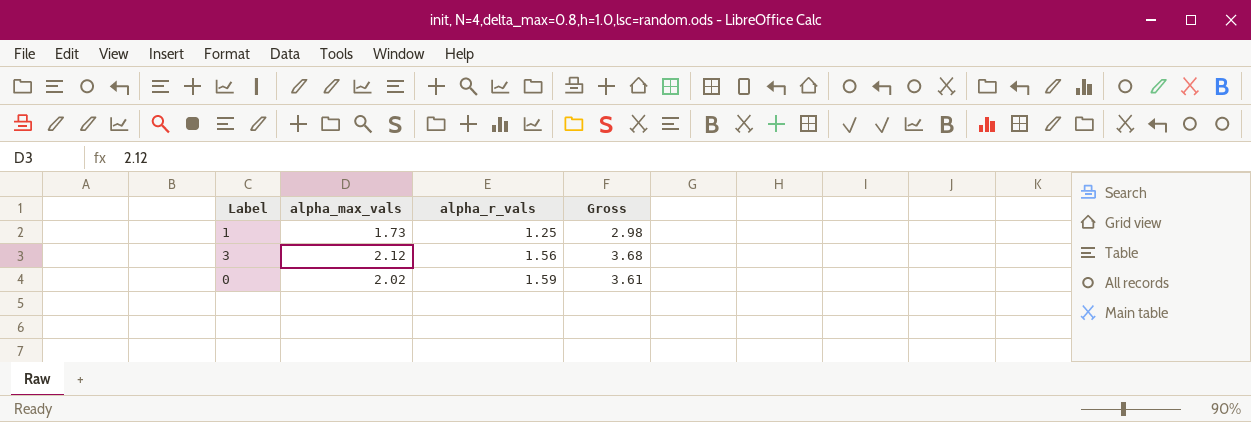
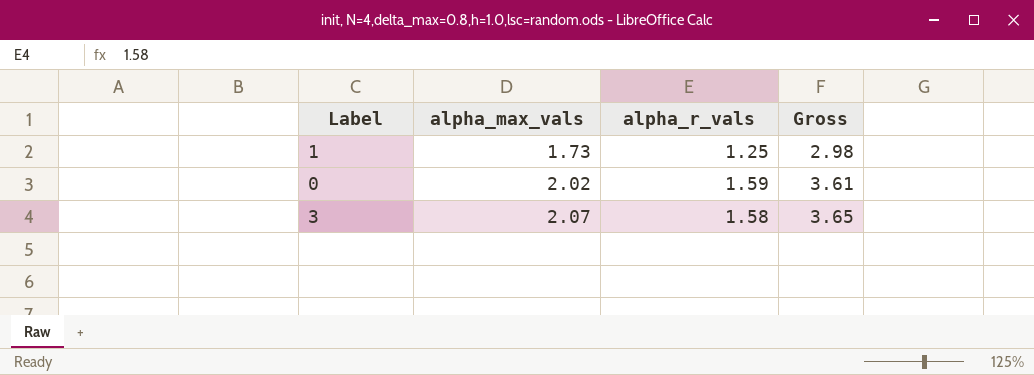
row order: alpha_r_vals ascending -> alpha_max_vals ascending
3 | alpha_max_vals: 2.12 -> 2.07
3 | alpha_r_vals: 1.56 -> 1.58
3 | Gross: 3.68 -> 3.65

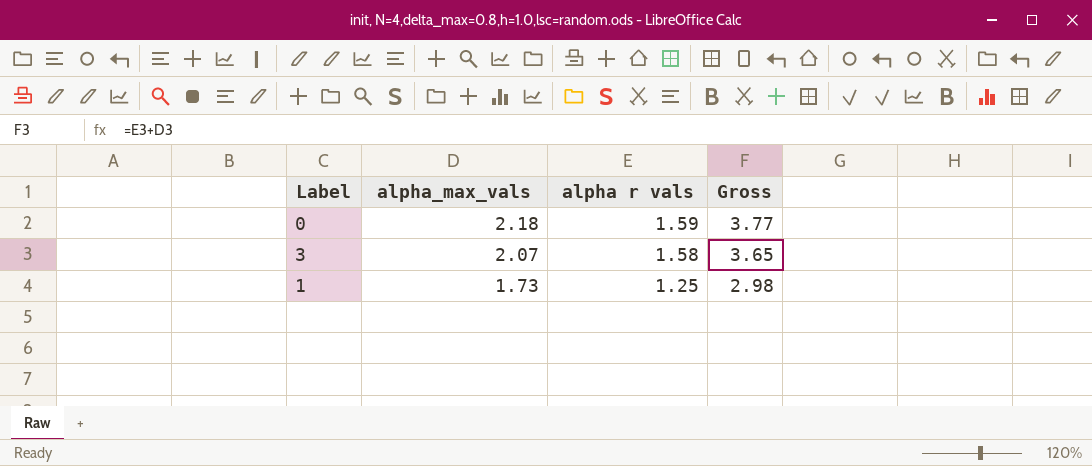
row order: alpha_max_vals ascending -> alpha_max_vals descending
column name: alpha_r_vals -> alpha r vals
0 | alpha_max_vals: 2.02 -> 2.18
0 | Gross: 3.61 -> 3.77

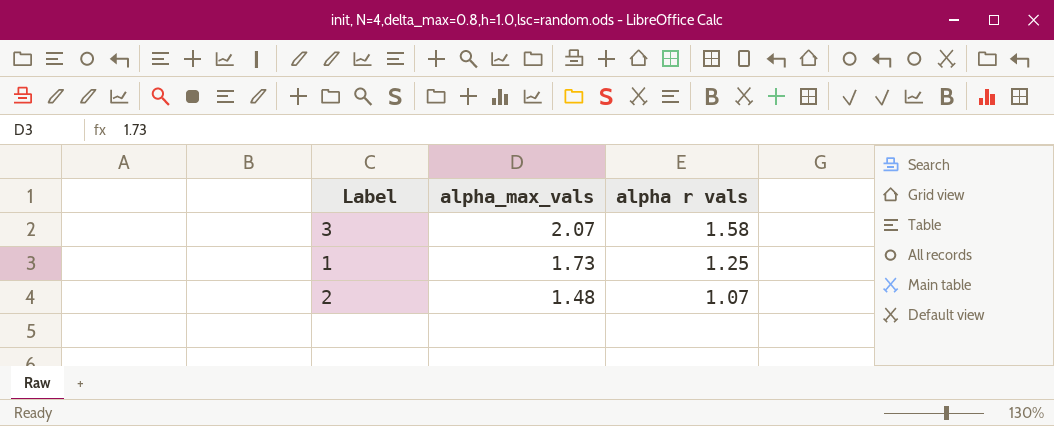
column Gross | formula: [alpha_max_vals] + [alpha r vals] -> none
row 0: 2.18 | 1.59 | 3.77 -> none
row 2: none -> 1.48 | 1.07

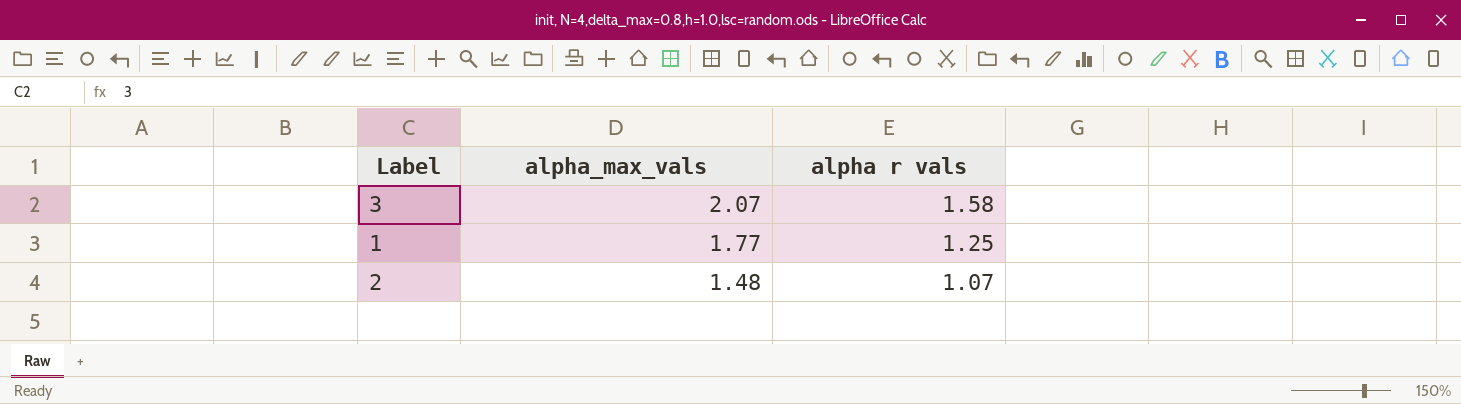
1 | alpha_max_vals: 1.73 -> 1.77

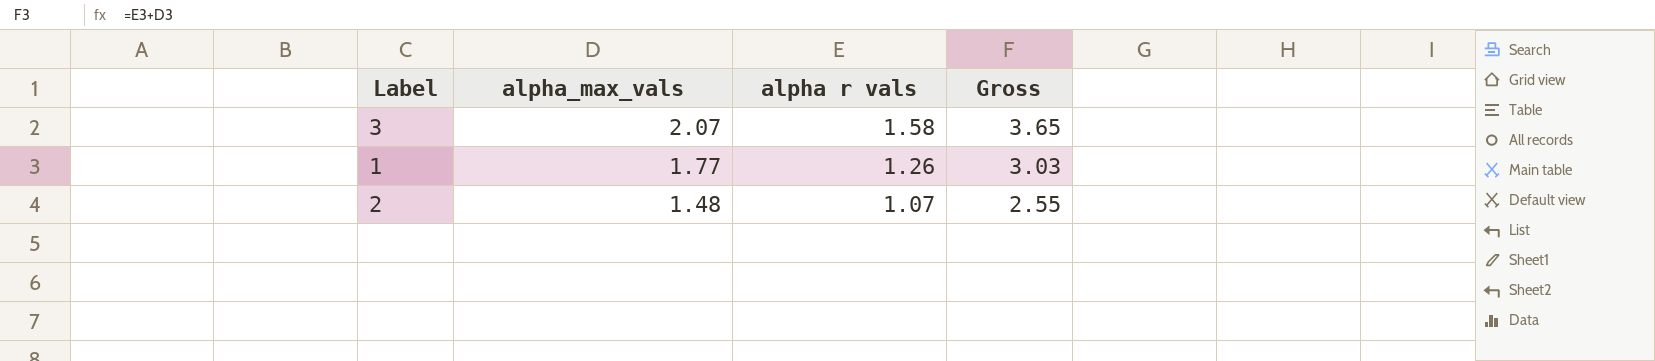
column Gross | formula: none -> [alpha_max_vals] + [alpha r vals]
1 | alpha r vals: 1.25 -> 1.26

